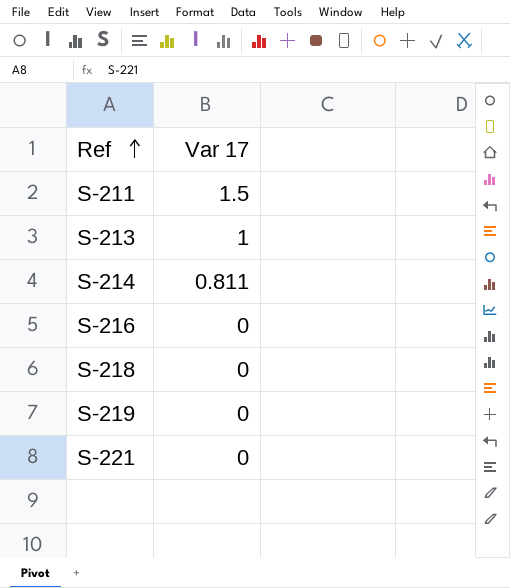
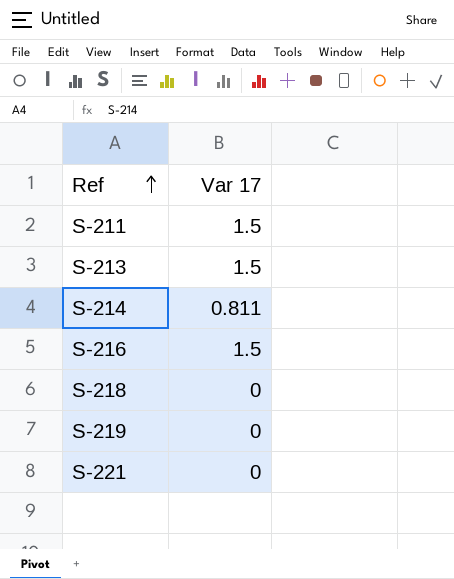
S-213 | Var 17: 1 -> 1.5
S-216 | Var 17: 0 -> 1.5

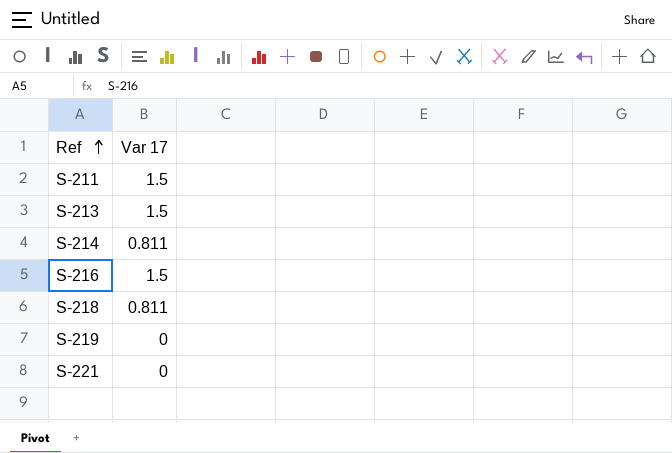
S-218 | Var 17: 0 -> 0.811

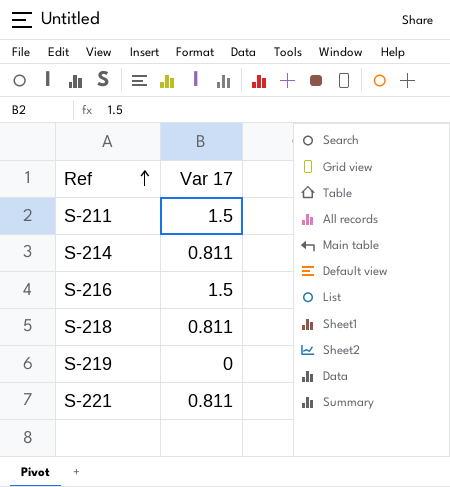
row S-213: 1.5 -> none
S-221 | Var 17: 0 -> 0.811

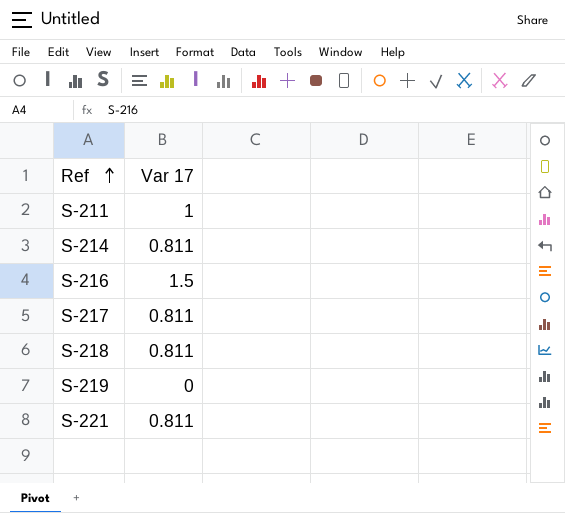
S-211 | Var 17: 1.5 -> 1
row S-217: none -> 0.811

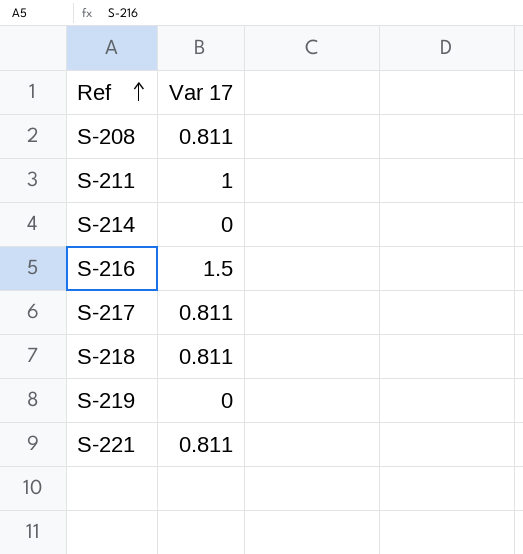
row S-208: none -> 0.811
S-214 | Var 17: 0.811 -> 0

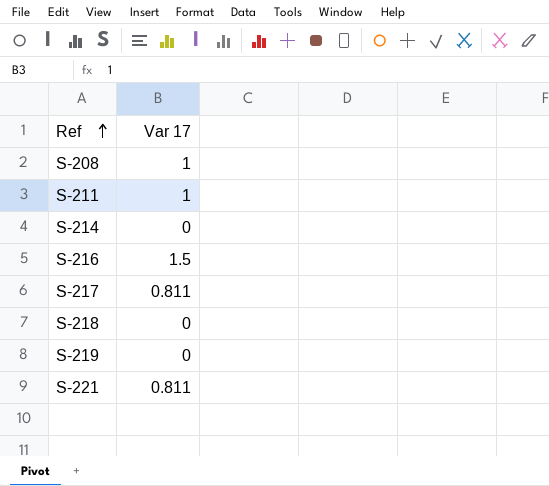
S-208 | Var 17: 0.811 -> 1
S-218 | Var 17: 0.811 -> 0

